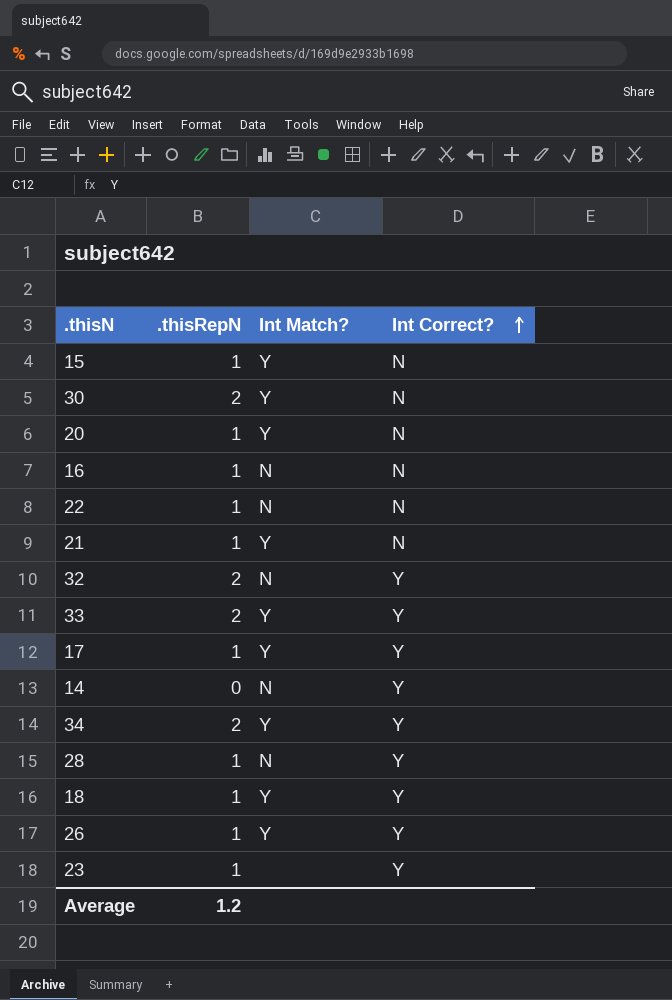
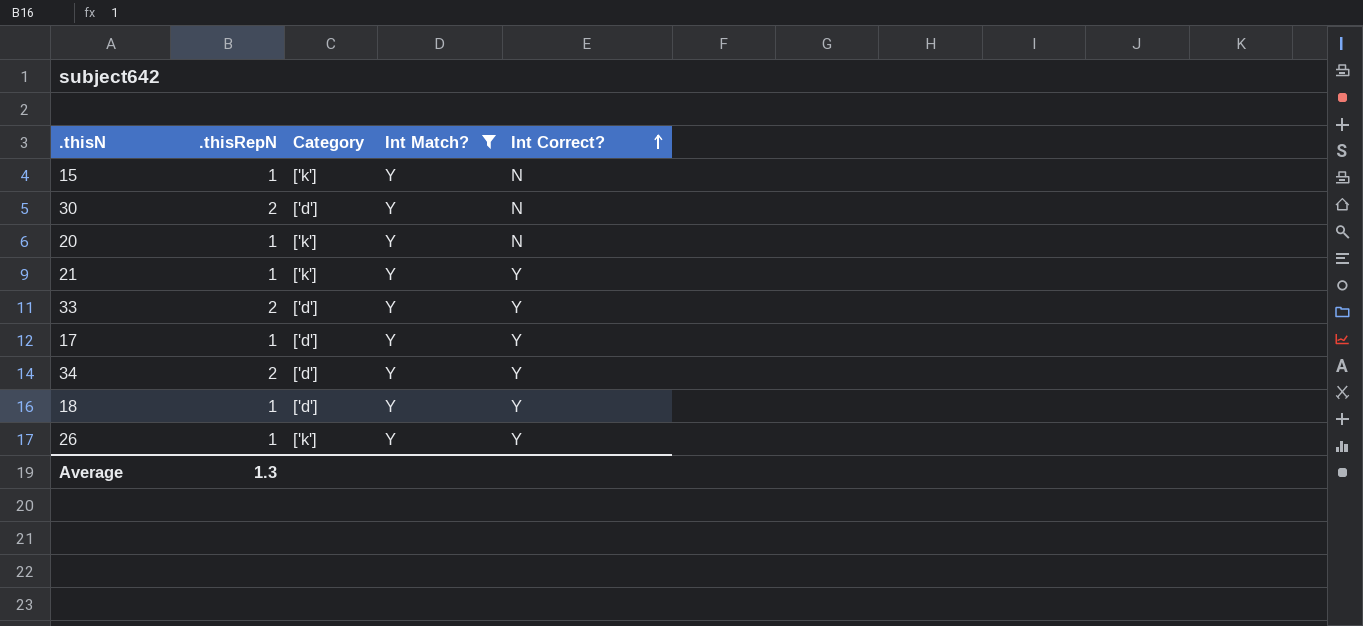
filter: none -> Int Match? = Y
column Category | position: none -> 3
21 | Int Correct?: N -> Y
Average | .thisRepN: 1.2 -> 1.3

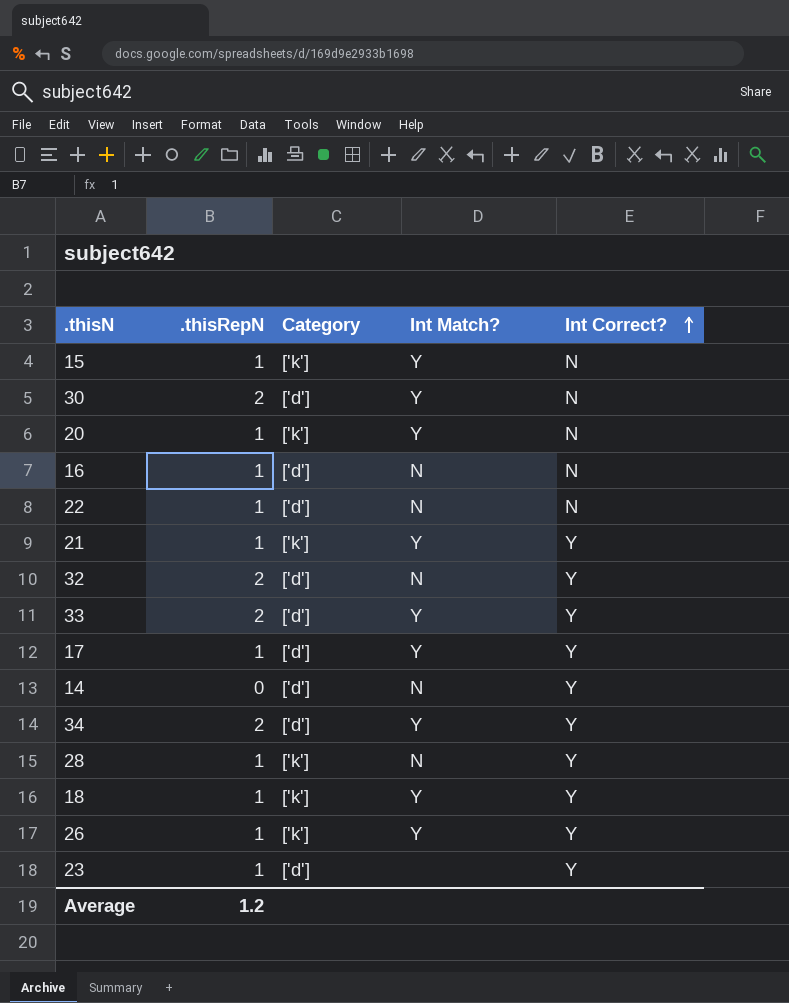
filter: Int Match? = Y -> none
18 | Category: ['d'] -> ['k']
Average | .thisRepN: 1.3 -> 1.2

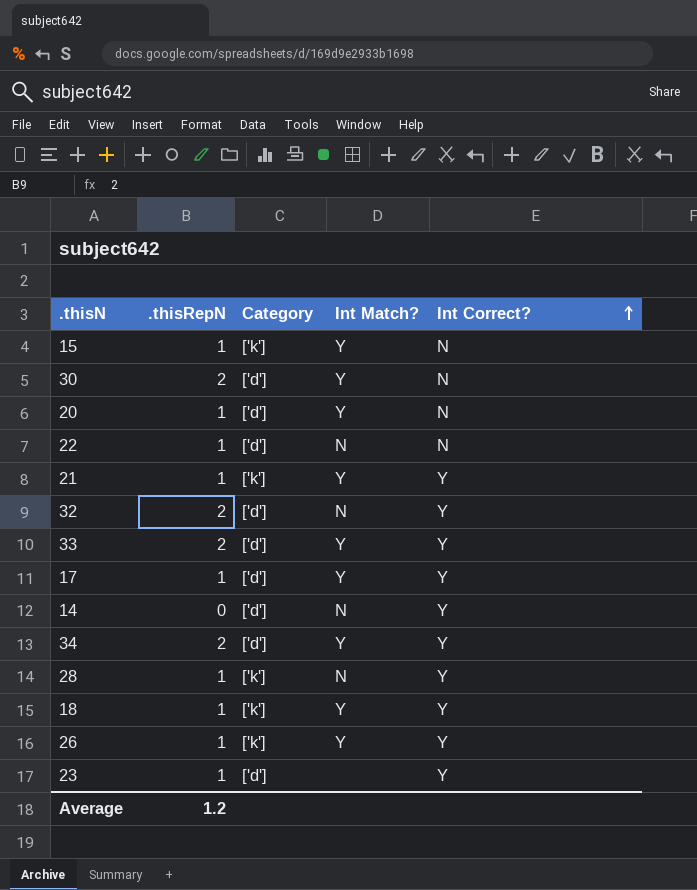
row 16: 1 | ['d'] | N | N -> none
20 | Category: ['k'] -> ['d']

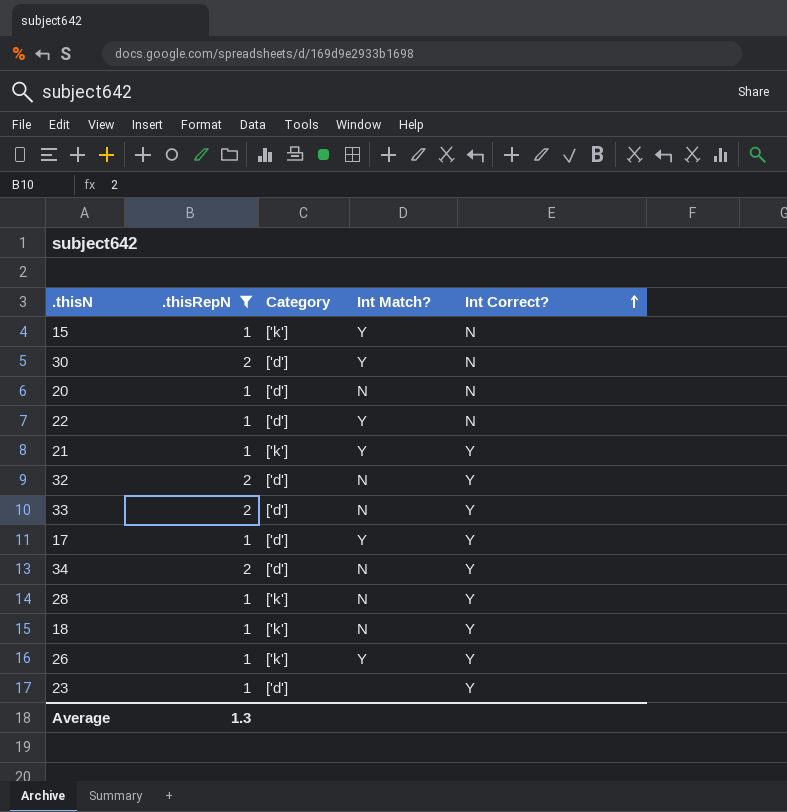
filter: none -> .thisRepN != 0
20 | Int Match?: Y -> N
22 | Int Match?: N -> Y
33 | Int Match?: Y -> N
34 | Int Match?: Y -> N
18 | Int Match?: Y -> N
Average | .thisRepN: 1.2 -> 1.3

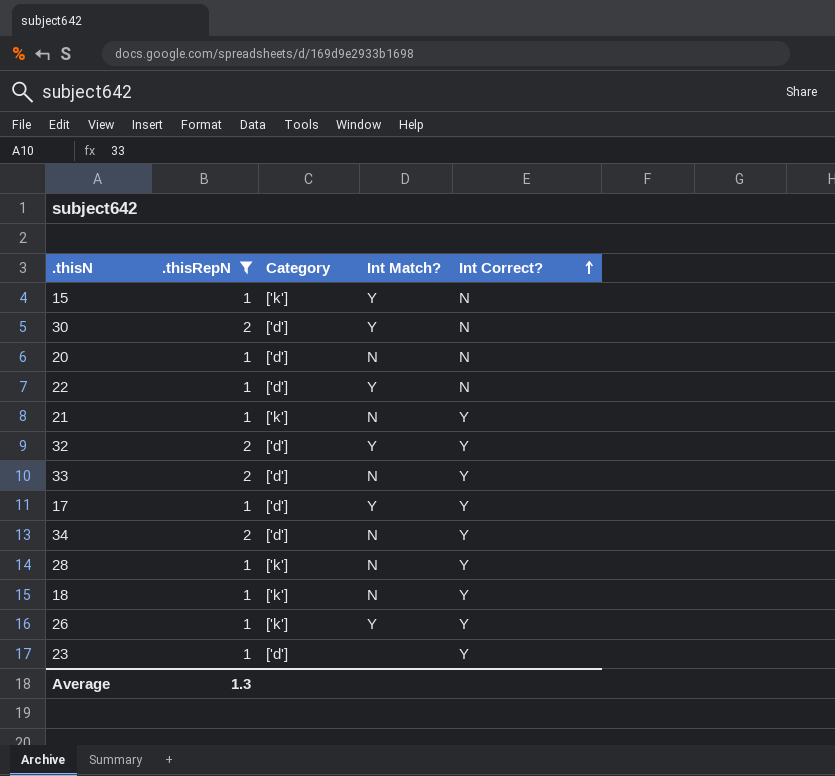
21 | Int Match?: Y -> N
32 | Int Match?: N -> Y

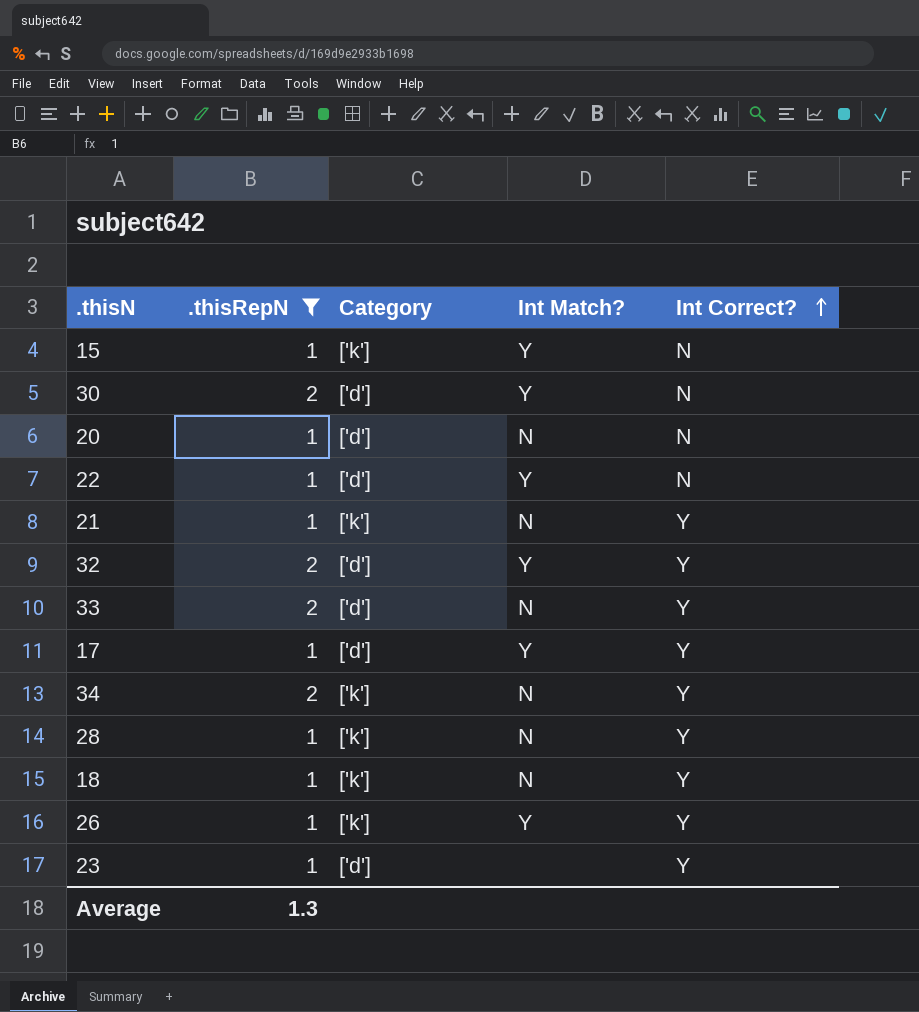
34 | Category: ['d'] -> ['k']

